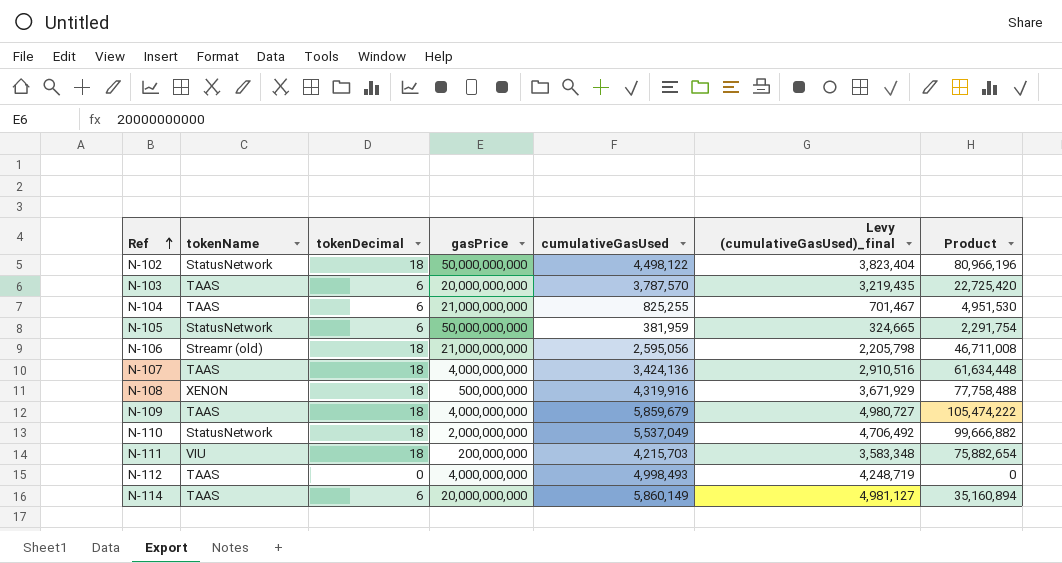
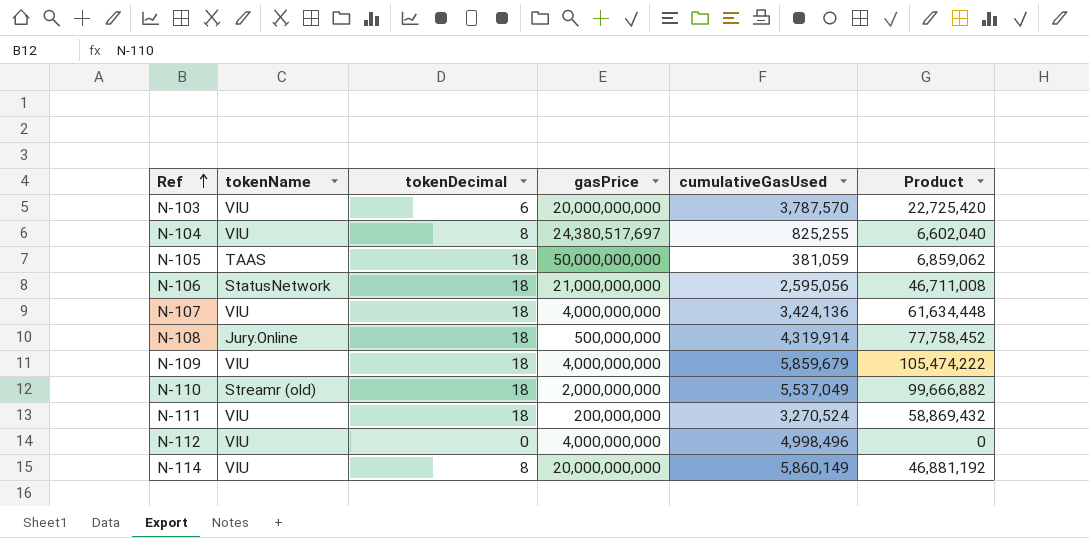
column Levy (cumulativeGasUsed)_final | formula: [cumulativeGasUsed] * 0.85 -> none
row N-102: StatusNetwork | 18 | 50,000,000,000 | 4,498,122 | 3,823,404 | 80,966,196 -> none
N-103 | tokenName: TAAS -> VIU
N-104 | tokenName: TAAS -> VIU
N-104 | tokenDecimal: 6 -> 8
N-104 | gasPrice: 21,000,000,000 -> 24,380,517,697
N-104 | Product: 4,951,530 -> 6,602,040
N-105 | tokenName: StatusNetwork -> TAAS
N-105 | tokenDecimal: 6 -> 18
N-105 | cumulativeGasUsed: 381,959 -> 381,059
N-105 | Product: 2,291,754 -> 6,859,062
N-106 | tokenName: Streamr (old) -> StatusNetwork
N-107 | tokenName: TAAS -> VIU
N-108 | tokenName: XENON -> Jury.Online
N-108 | cumulativeGasUsed: 4,319,916 -> 4,319,914
N-108 | Product: 77,758,488 -> 77,758,452
N-109 | tokenName: TAAS -> VIU
N-110 | tokenName: StatusNetwork -> Streamr (old)
N-111 | cumulativeGasUsed: 4,215,703 -> 3,270,524
N-111 | Product: 75,882,654 -> 58,869,432
N-112 | tokenName: TAAS -> VIU
N-112 | cumulativeGasUsed: 4,998,493 -> 4,998,496
N-114 | tokenName: TAAS -> VIU
N-114 | tokenDecimal: 6 -> 8
N-114 | Product: 35,160,894 -> 46,881,192

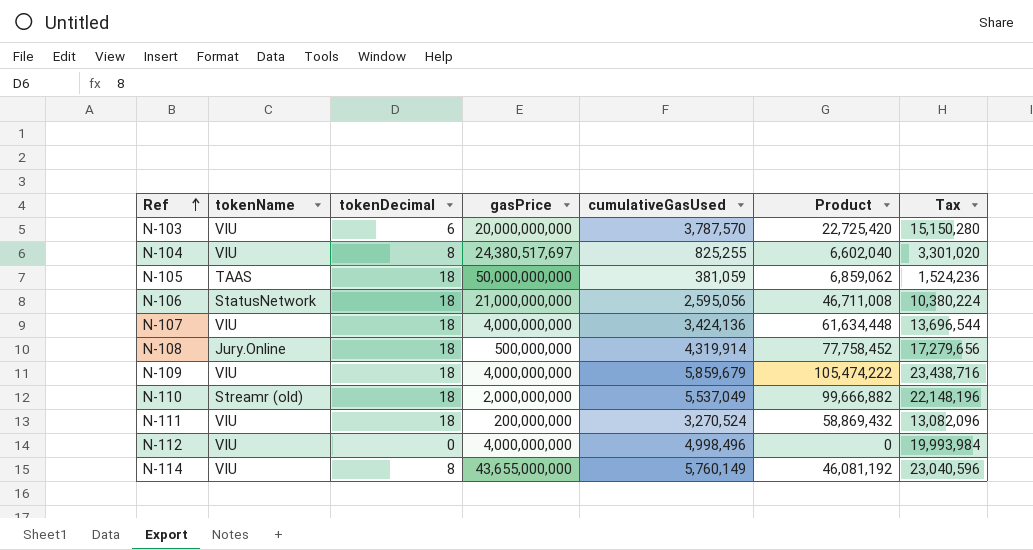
column Tax | formula: none -> [cumulativeGasUsed] * 4
N-114 | gasPrice: 20,000,000,000 -> 43,655,000,000
N-114 | cumulativeGasUsed: 5,860,149 -> 5,760,149
N-114 | Product: 46,881,192 -> 46,081,192

